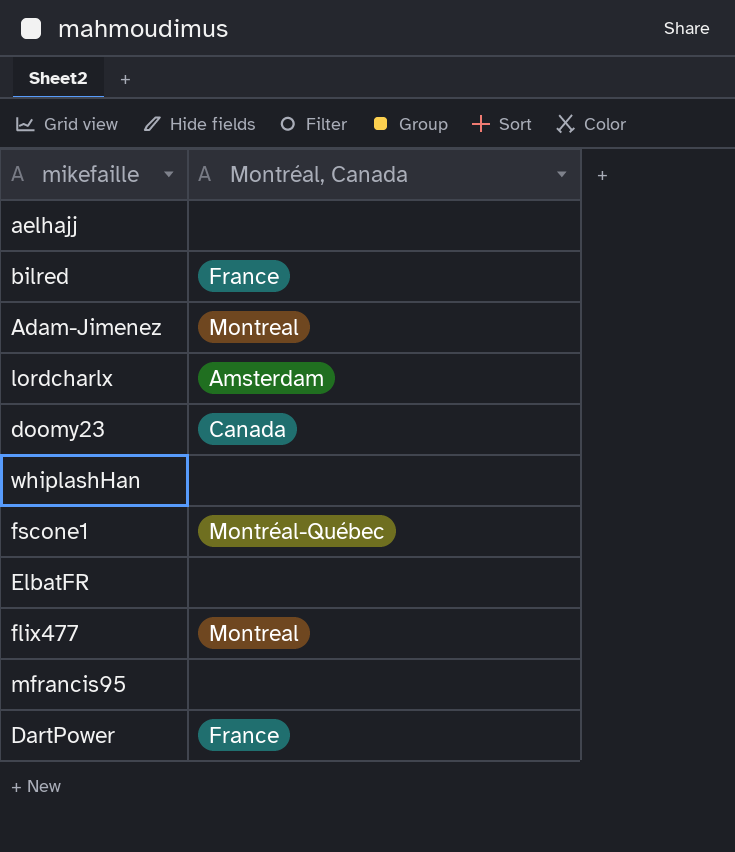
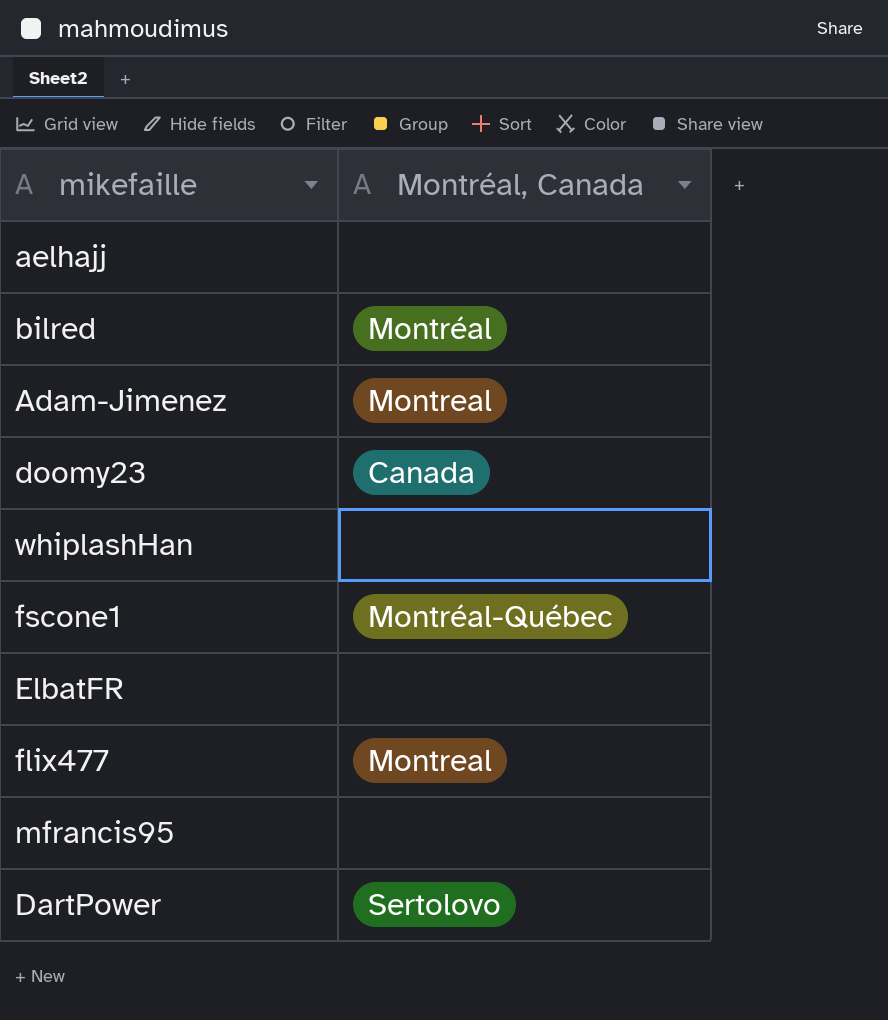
row lordcharlx: Amsterdam -> none
bilred | Montréal, Canada: France -> Montréal
DartPower | Montréal, Canada: France -> Sertolovo

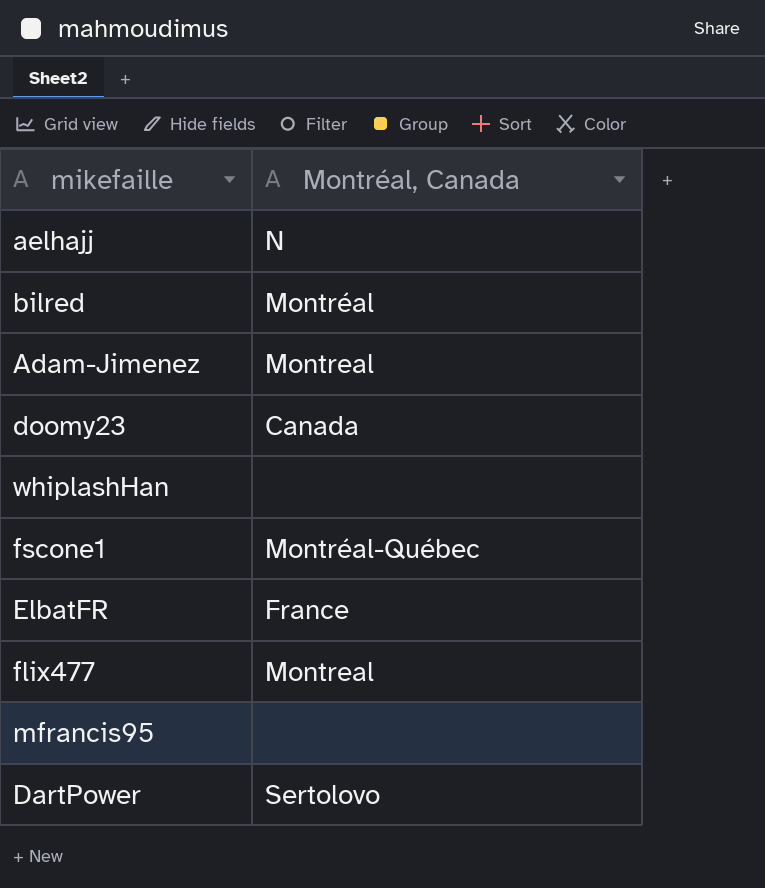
aelhajj | Montréal, Canada: none -> N
ElbatFR | Montréal, Canada: none -> France

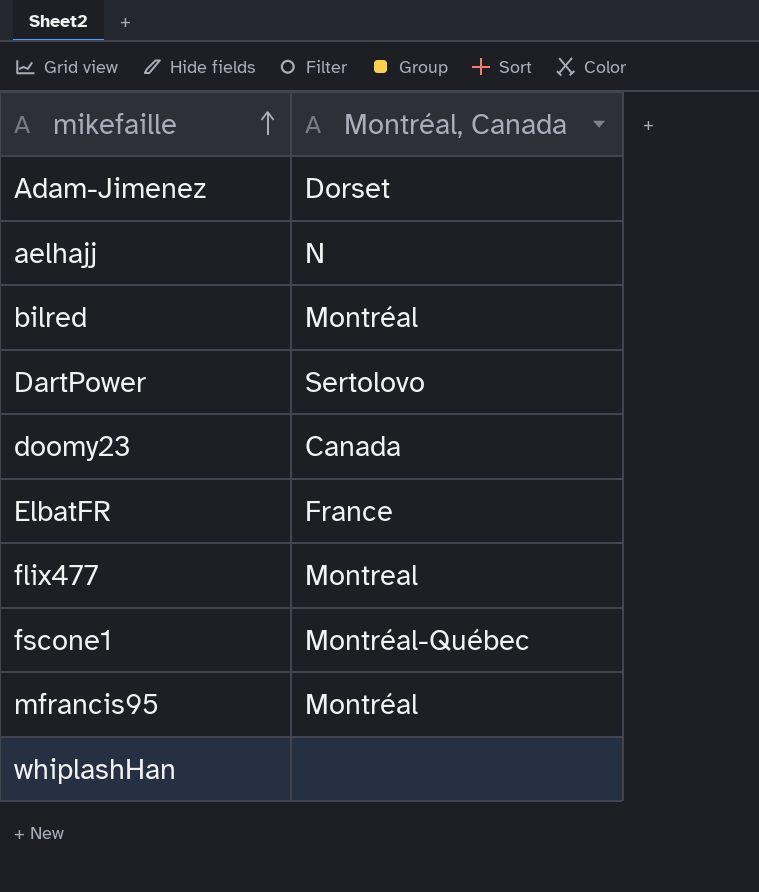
row order: none -> mikefaille ascending
Adam-Jimenez | Montréal, Canada: Montreal -> Dorset
mfrancis95 | Montréal, Canada: none -> Montréal

